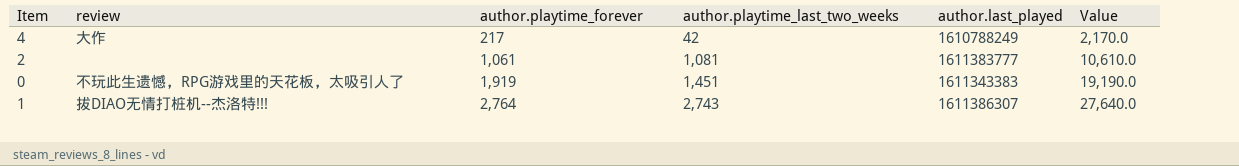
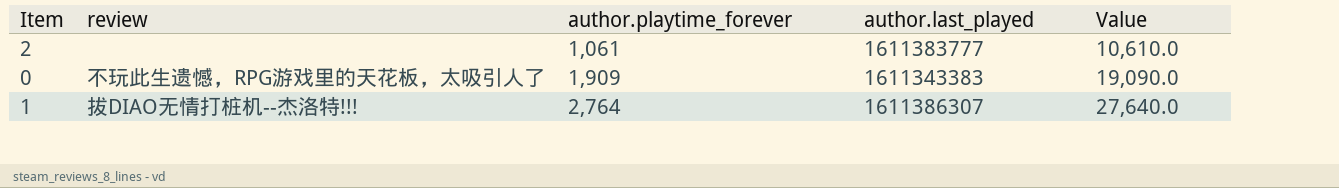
column author.playtime_last_two_weeks | position: 4 -> none
row 4: 大作 | 217 | 42 | 1610788249 | 2,170.0 -> none
0 | author.playtime_forever: 1,919 -> 1,909
0 | Value: 19,190.0 -> 19,090.0

